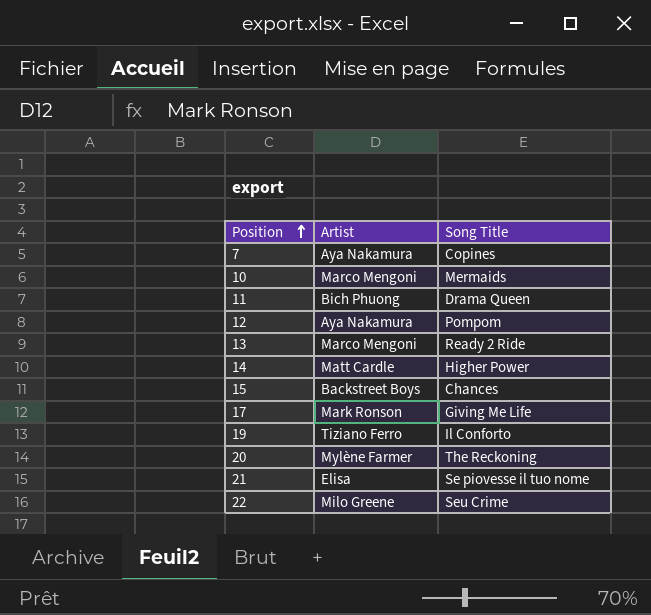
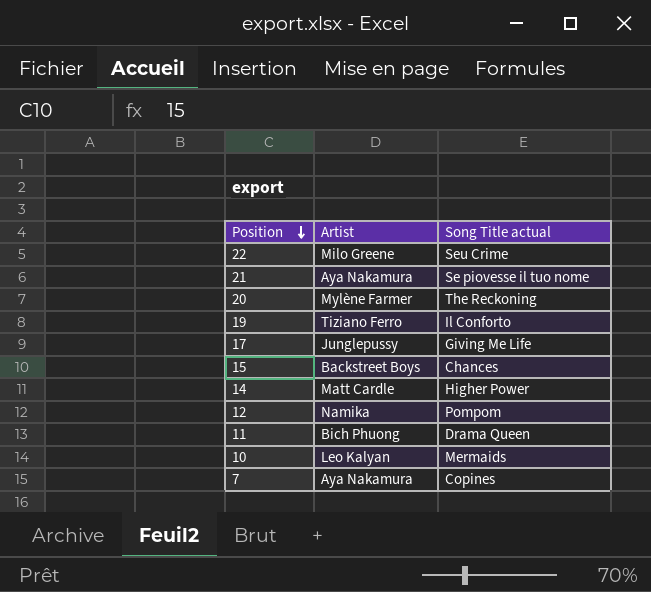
row order: Position ascending -> Position descending
column name: Song Title -> Song Title actual
row 13: Marco Mengoni | Ready 2 Ride -> none
21 | Artist: Elisa -> Aya Nakamura
17 | Artist: Mark Ronson -> Junglepussy
12 | Artist: Aya Nakamura -> Namika
10 | Artist: Marco Mengoni -> Leo Kalyan

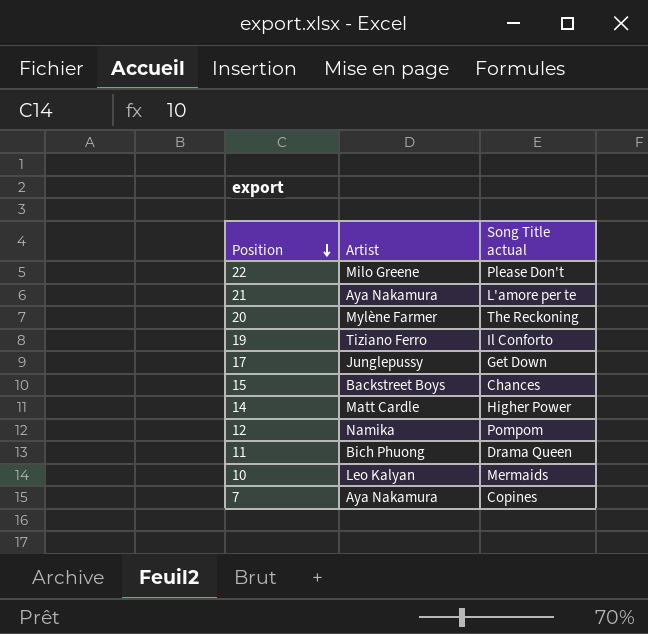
22 | Song Title actual: Seu Crime -> Please Don't
21 | Song Title actual: Se piovesse il tuo nome -> L'amore per te
17 | Song Title actual: Giving Me Life -> Get Down

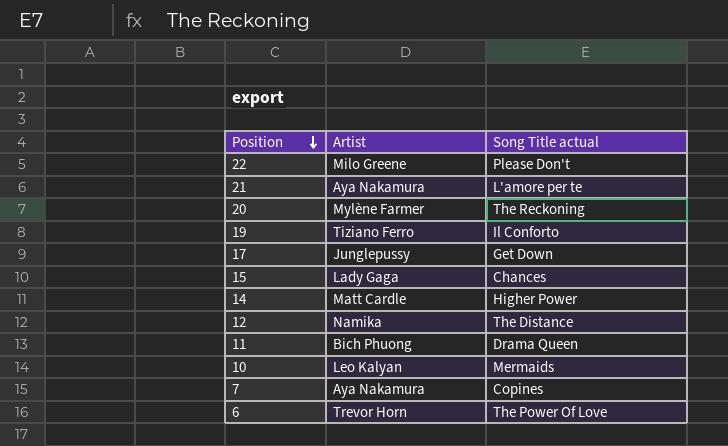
15 | Artist: Backstreet Boys -> Lady Gaga
12 | Song Title actual: Pompom -> The Distance
row 6: none -> Trevor Horn | The Power Of Love

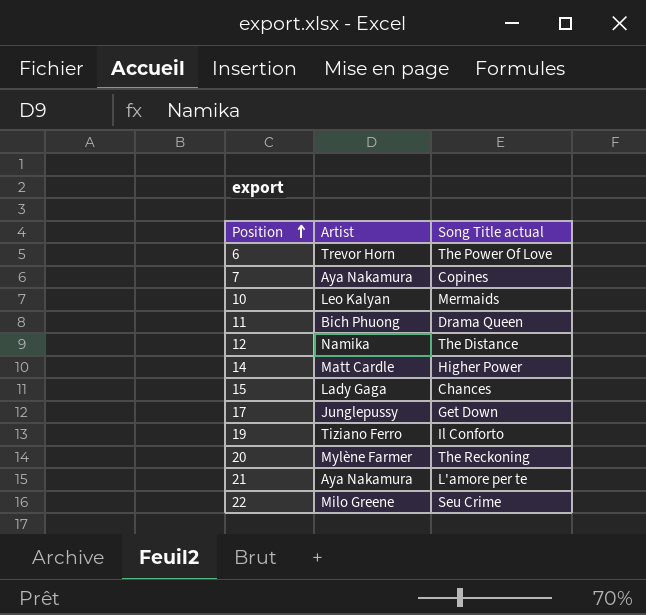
row order: Position descending -> Position ascending
22 | Song Title actual: Please Don't -> Seu Crime

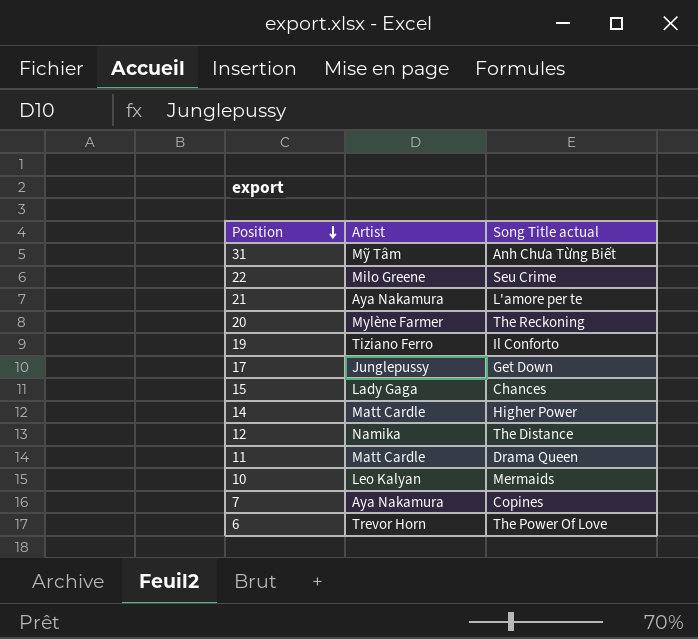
row order: Position ascending -> Position descending
row 31: none -> Mỹ Tâm | Anh Chưa Từng Biết
11 | Artist: Bich Phuong -> Matt Cardle

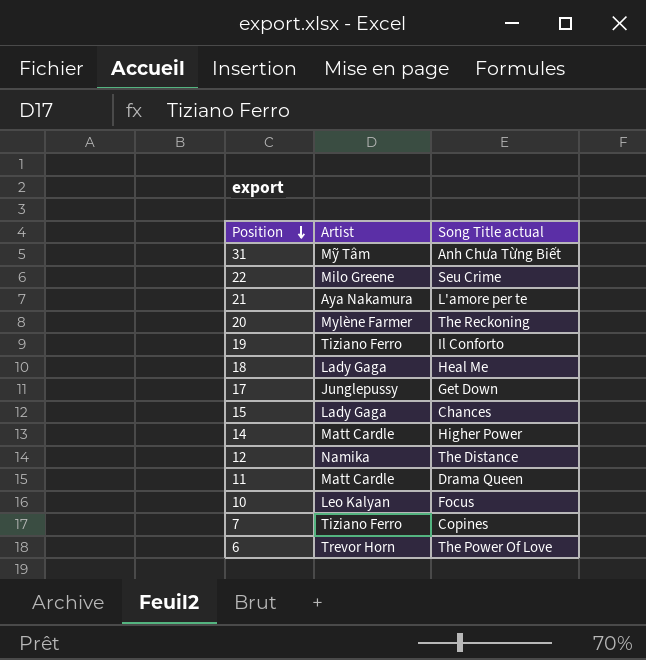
row 18: none -> Lady Gaga | Heal Me
10 | Song Title actual: Mermaids -> Focus
7 | Artist: Aya Nakamura -> Tiziano Ferro

